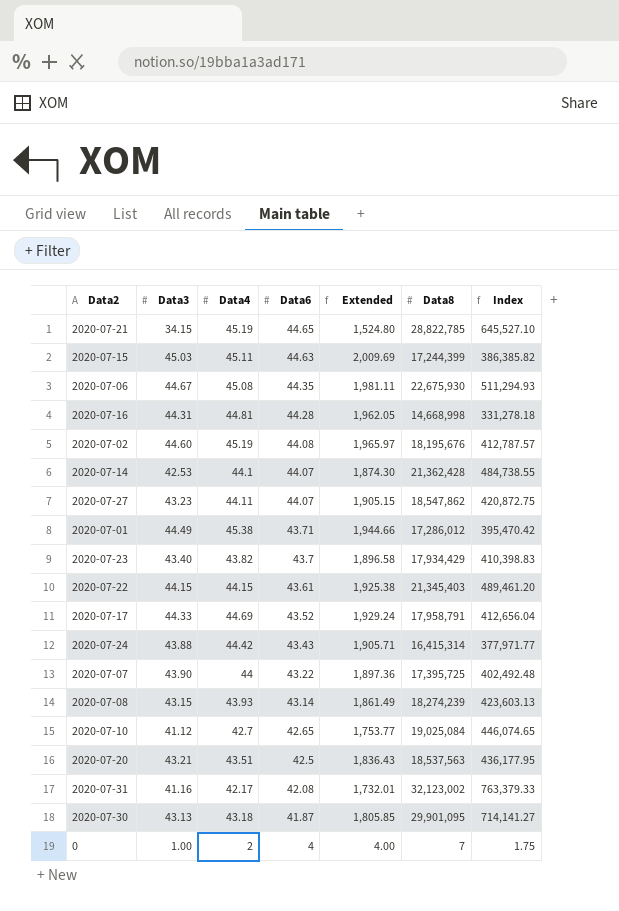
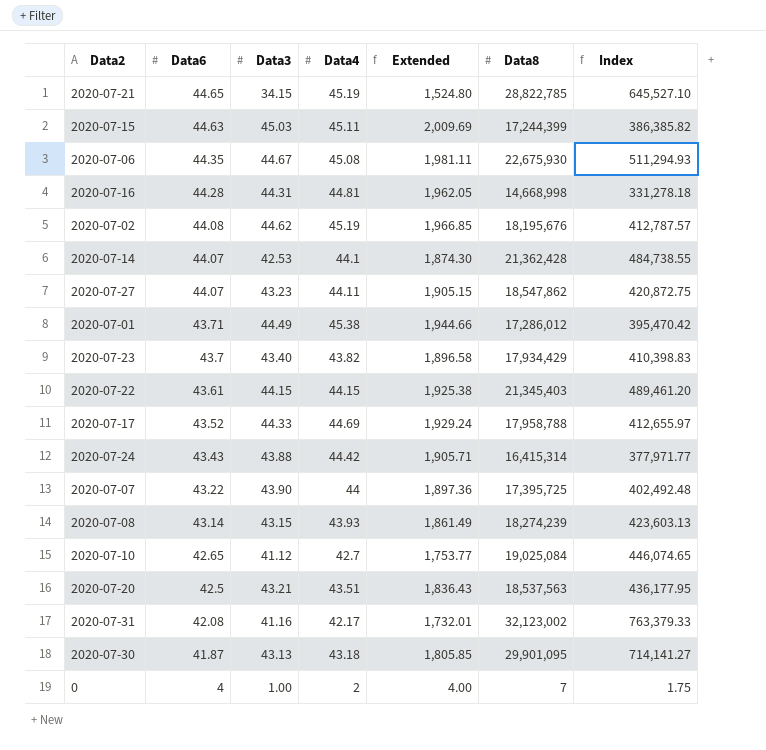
column Data6 | position: 4 -> 2
2020-07-02 | Data3: 44.60 -> 44.62
2020-07-02 | Extended: 1,965.97 -> 1,966.85
2020-07-17 | Data8: 17,958,791 -> 17,958,788
2020-07-17 | Index: 412,656.04 -> 412,655.97

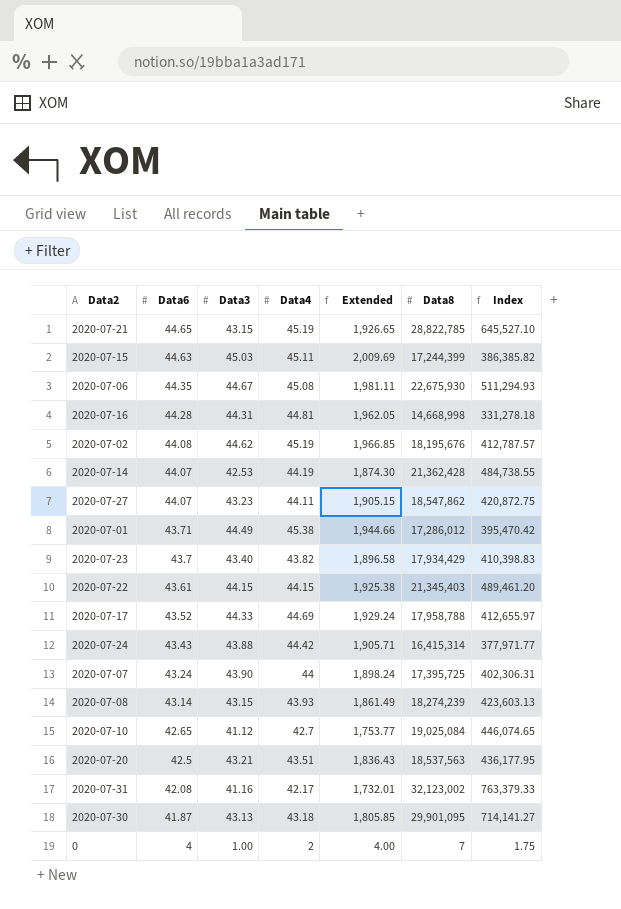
2020-07-21 | Data3: 34.15 -> 43.15
2020-07-21 | Extended: 1,524.80 -> 1,926.65
2020-07-14 | Data4: 44.1 -> 44.19
2020-07-07 | Data6: 43.22 -> 43.24
2020-07-07 | Extended: 1,897.36 -> 1,898.24
2020-07-07 | Index: 402,492.48 -> 402,306.31

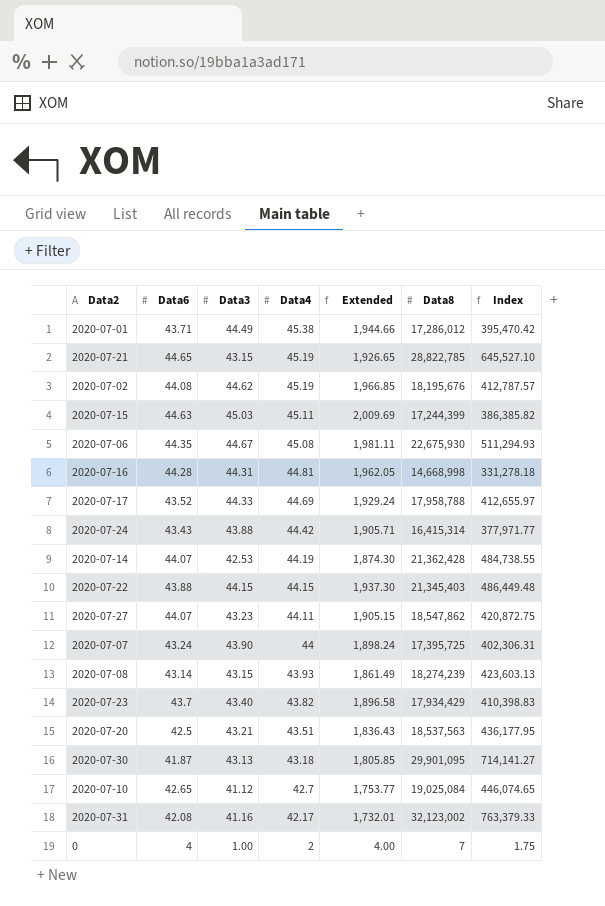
row order: Data6 descending -> Data4 descending
2020-07-22 | Data6: 43.61 -> 43.88
2020-07-22 | Extended: 1,925.38 -> 1,937.30
2020-07-22 | Index: 489,461.20 -> 486,449.48

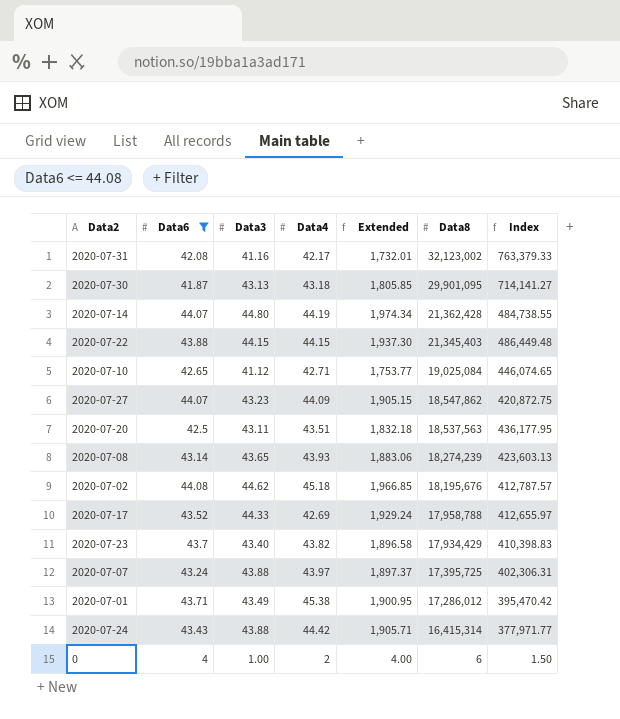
filter: none -> Data6 <= 44.08
row order: Data4 descending -> Data8 descending
2020-07-14 | Data3: 42.53 -> 44.80
2020-07-14 | Extended: 1,874.30 -> 1,974.34
2020-07-10 | Data4: 42.7 -> 42.71
2020-07-27 | Data4: 44.11 -> 44.09
2020-07-20 | Data3: 43.21 -> 43.11
2020-07-20 | Extended: 1,836.43 -> 1,832.18
2020-07-08 | Data3: 43.15 -> 43.65
2020-07-08 | Extended: 1,861.49 -> 1,883.06
2020-07-02 | Data4: 45.19 -> 45.18
2020-07-17 | Data4: 44.69 -> 42.69
2020-07-07 | Data3: 43.90 -> 43.88
2020-07-07 | Data4: 44 -> 43.97
2020-07-07 | Extended: 1,898.24 -> 1,897.37
2020-07-01 | Data3: 44.49 -> 43.49
2020-07-01 | Extended: 1,944.66 -> 1,900.95
0 | Data8: 7 -> 6
0 | Index: 1.75 -> 1.50

